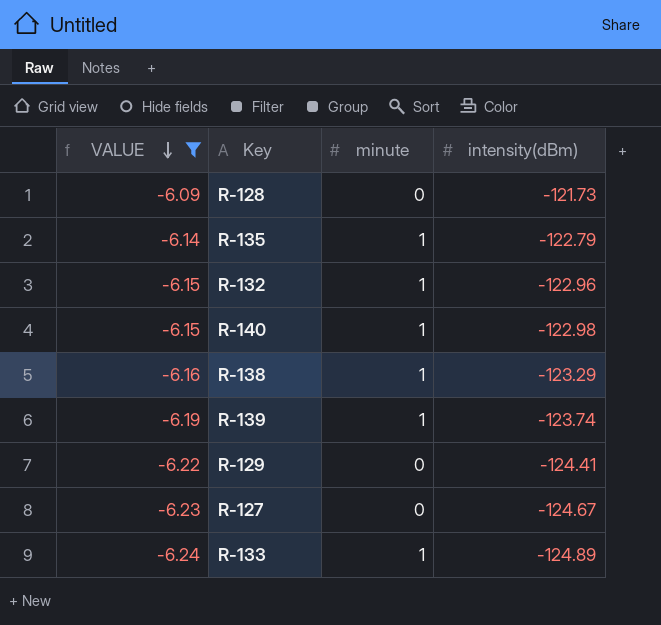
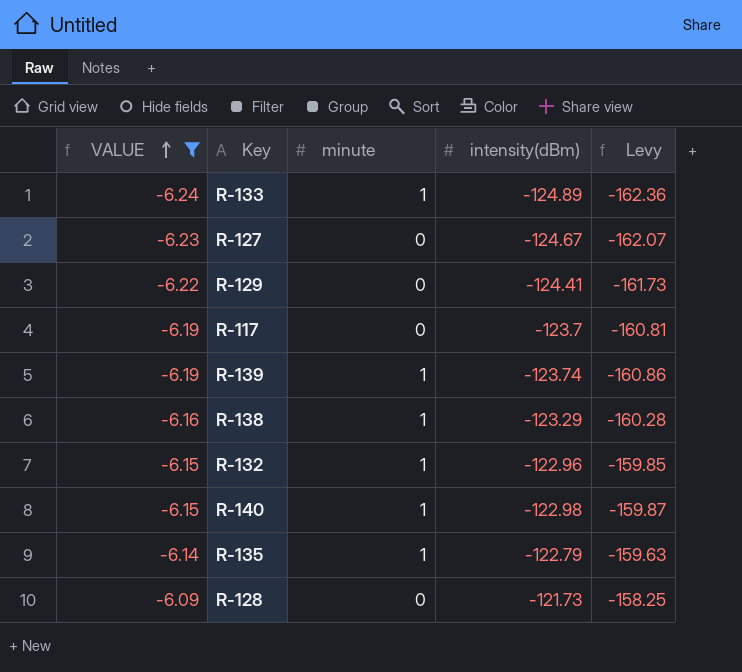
row order: VALUE descending -> VALUE ascending
column Levy | formula: none -> [intensity(dBm)] * 1.3
row R-117: none -> -6.19 | 0 | -123.7 | -160.81

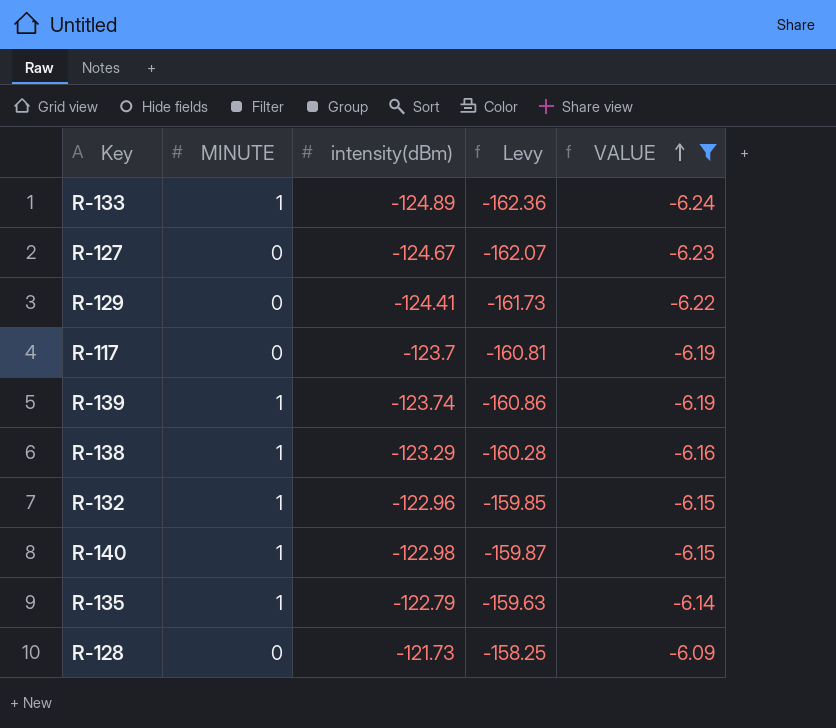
column name: minute -> MINUTE
column VALUE | position: 1 -> 5

